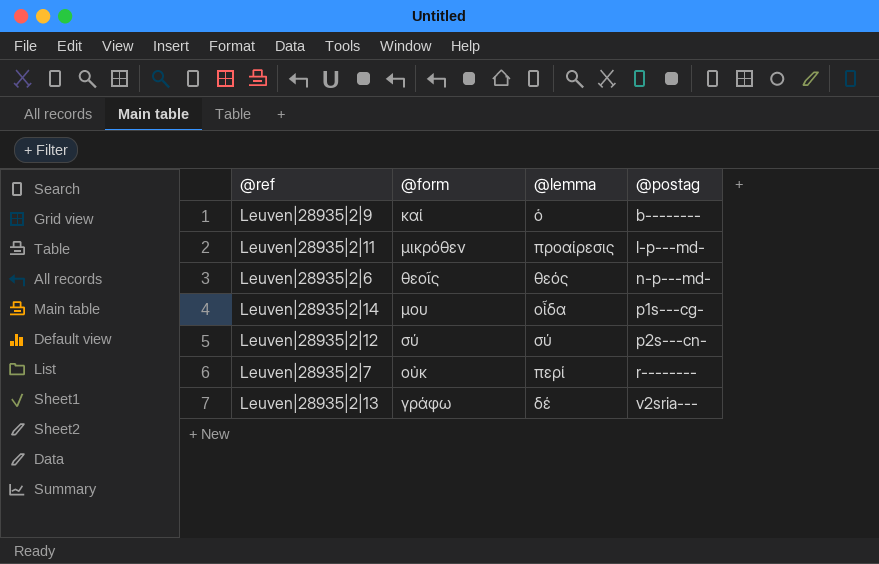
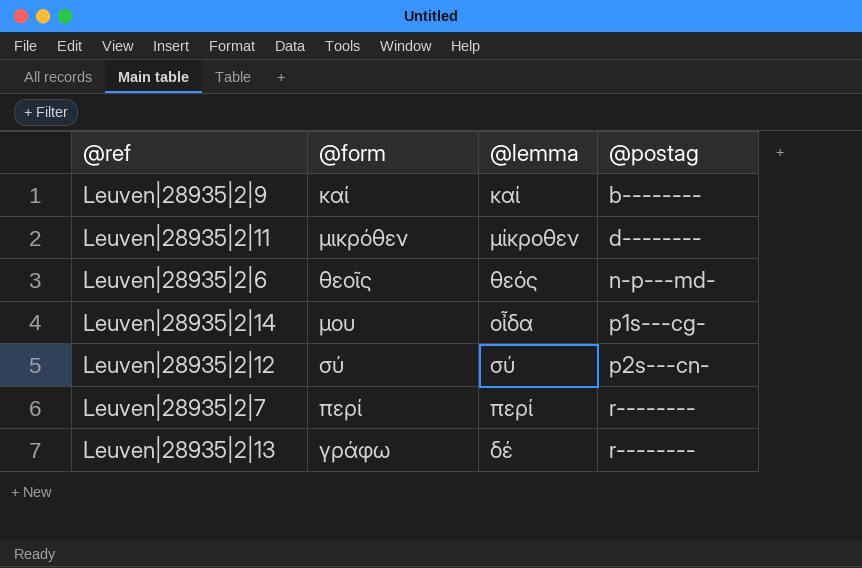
Leuven|28935|2|9 | @lemma: ὁ -> καί
Leuven|28935|2|11 | @lemma: προαίρεσις -> μίκροθεν
Leuven|28935|2|11 | @postag: l-p---md- -> d--------
Leuven|28935|2|7 | @form: οὐκ -> περί
Leuven|28935|2|13 | @postag: v2sria--- -> r--------

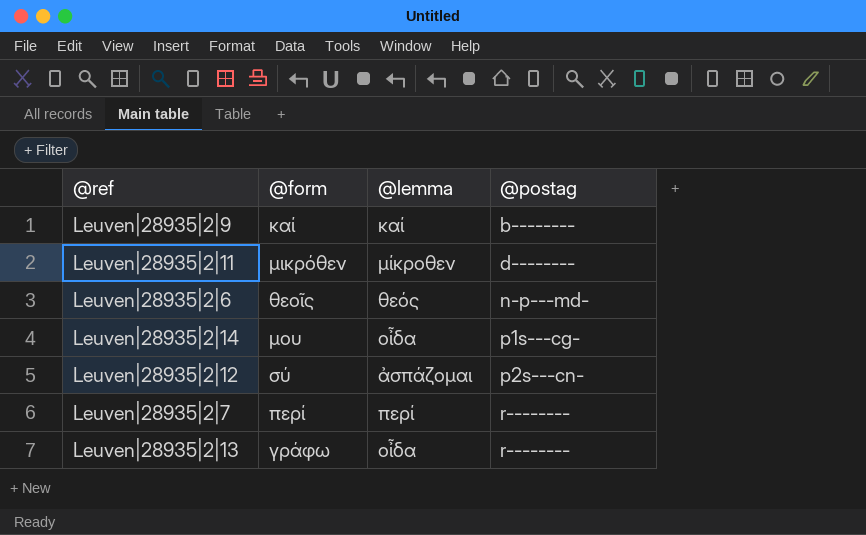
Leuven|28935|2|12 | @lemma: σύ -> ἀσπάζομαι
Leuven|28935|2|13 | @lemma: δέ -> οἶδα

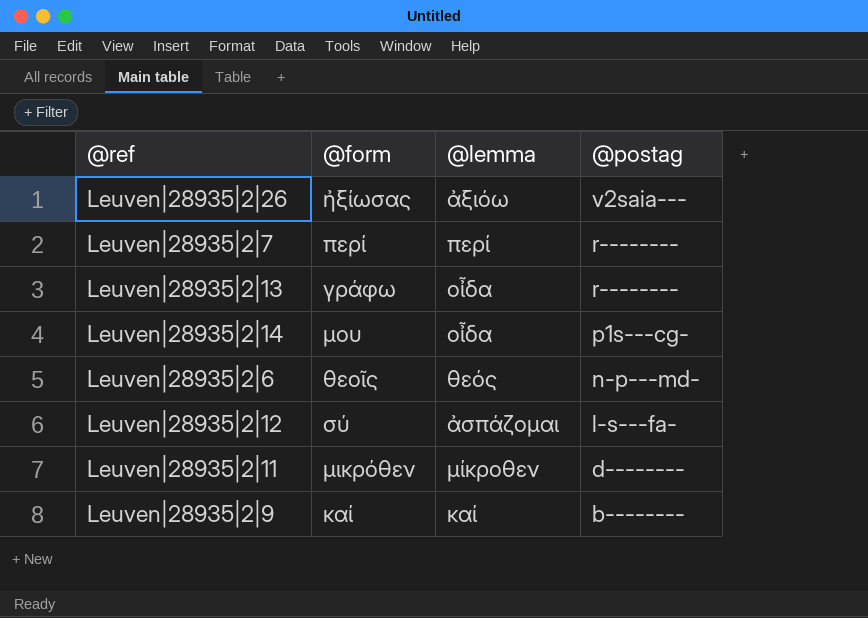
row order: @postag ascending -> @postag descending
row Leuven|28935|2|26: none -> ἠξίωσας | ἀξιόω | v2saia---
Leuven|28935|2|12 | @postag: p2s---cn- -> l-s---fa-

